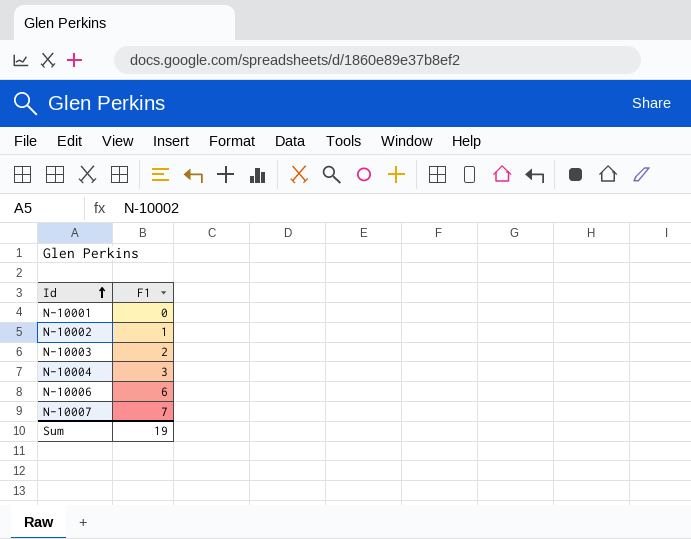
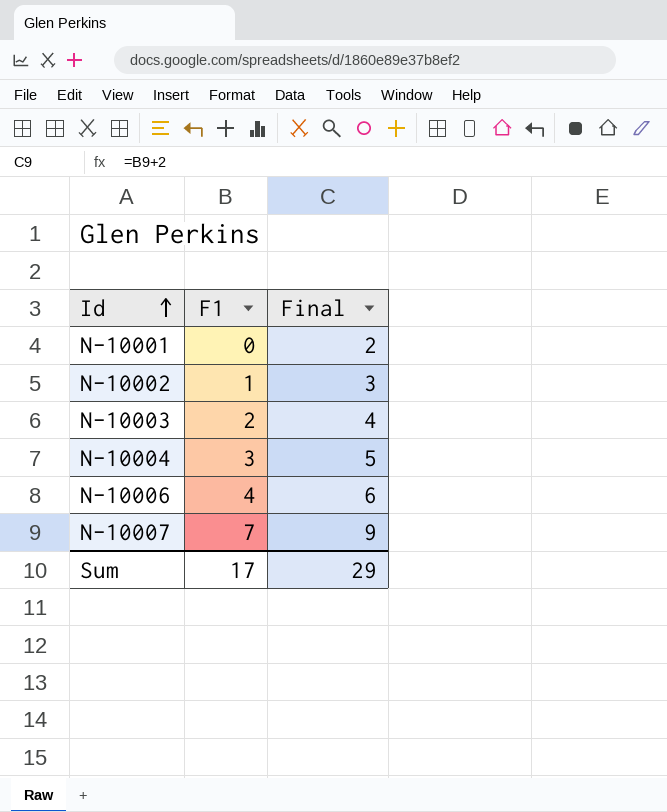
column Final | formula: none -> [F1] + 2
N-10006 | F1: 6 -> 4
Sum | F1: 19 -> 17

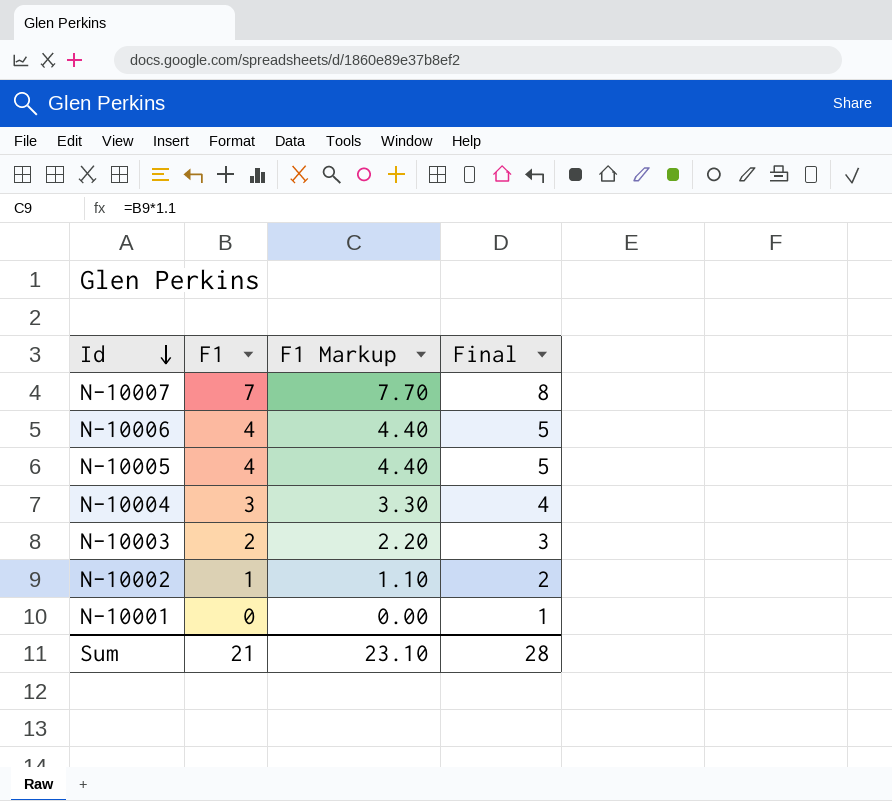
row order: Id ascending -> Id descending
column F1 Markup | formula: none -> [F1] * 1.1
column Final | formula: [F1] + 2 -> [F1] + 1
row N-10005: none -> 4 | 4.40 | 5
Sum | F1: 17 -> 21
Sum | Final: 29 -> 28

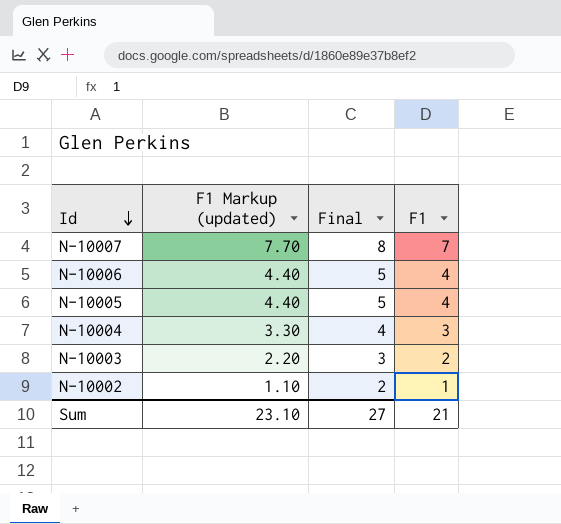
column name: F1 Markup -> F1 Markup (updated)
column F1 | position: 2 -> 4
row N-10001: 0 | 0.00 | 1 -> none
Sum | Final: 28 -> 27

